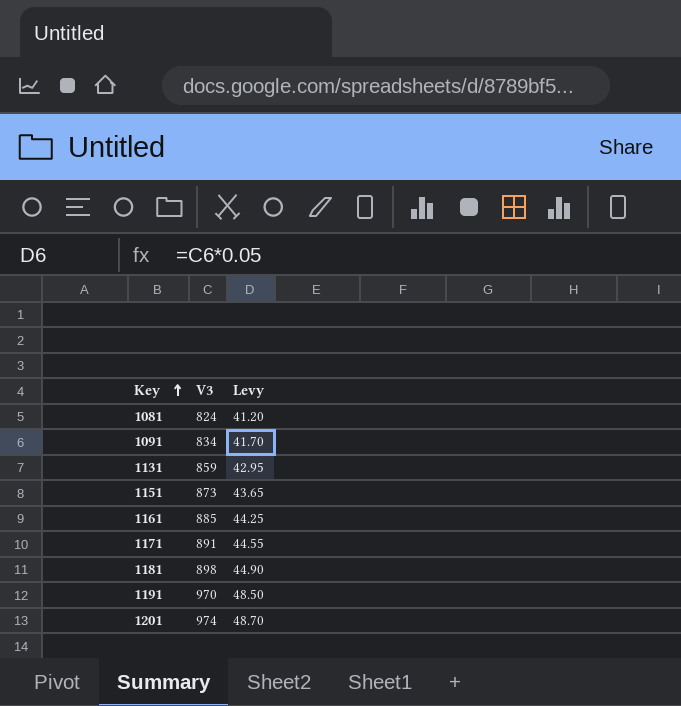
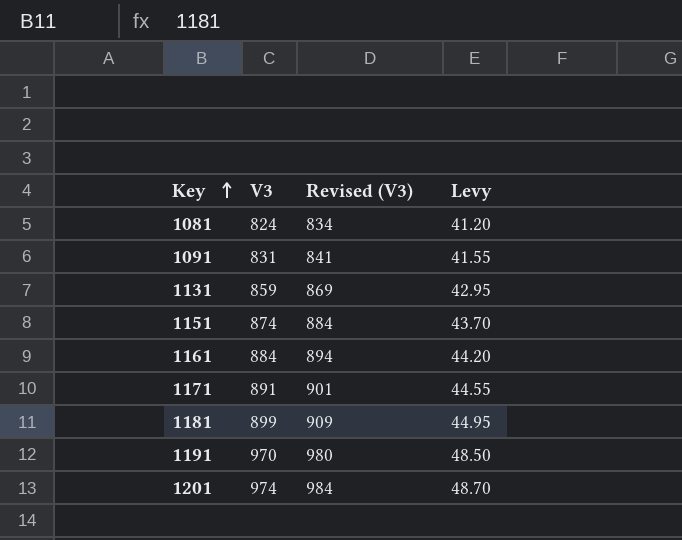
column Revised (V3) | formula: none -> [V3] + 10
1091 | V3: 834 -> 831
1091 | Levy: 41.70 -> 41.55
1151 | V3: 873 -> 874
1151 | Levy: 43.65 -> 43.70
1161 | V3: 885 -> 884
1161 | Levy: 44.25 -> 44.20
1181 | V3: 898 -> 899
1181 | Levy: 44.90 -> 44.95

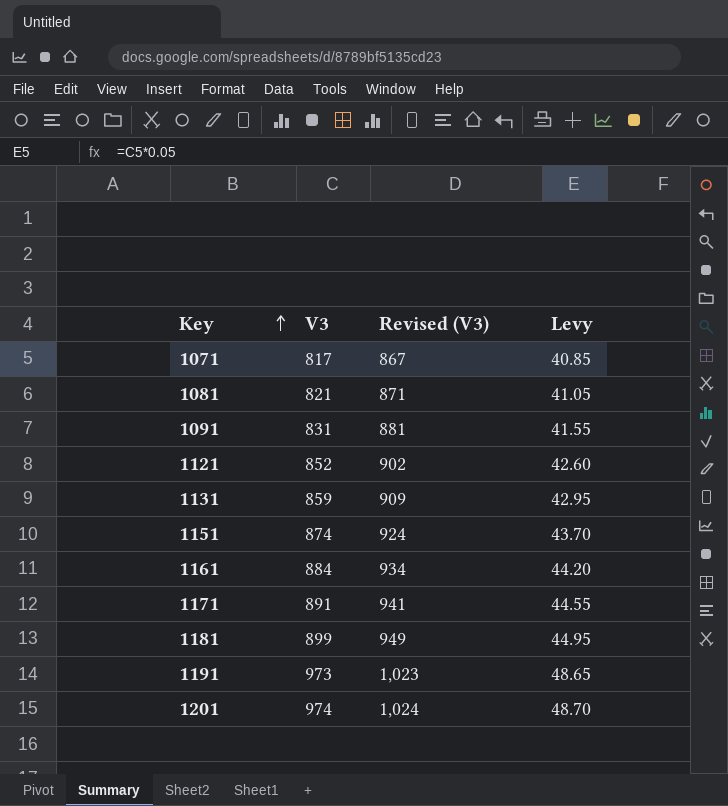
column Revised (V3) | formula: [V3] + 10 -> [V3] + 50
row 1071: none -> 817 | 867 | 40.85
1081 | V3: 824 -> 821
1081 | Levy: 41.20 -> 41.05
row 1121: none -> 852 | 902 | 42.60
1191 | V3: 970 -> 973
1191 | Levy: 48.50 -> 48.65

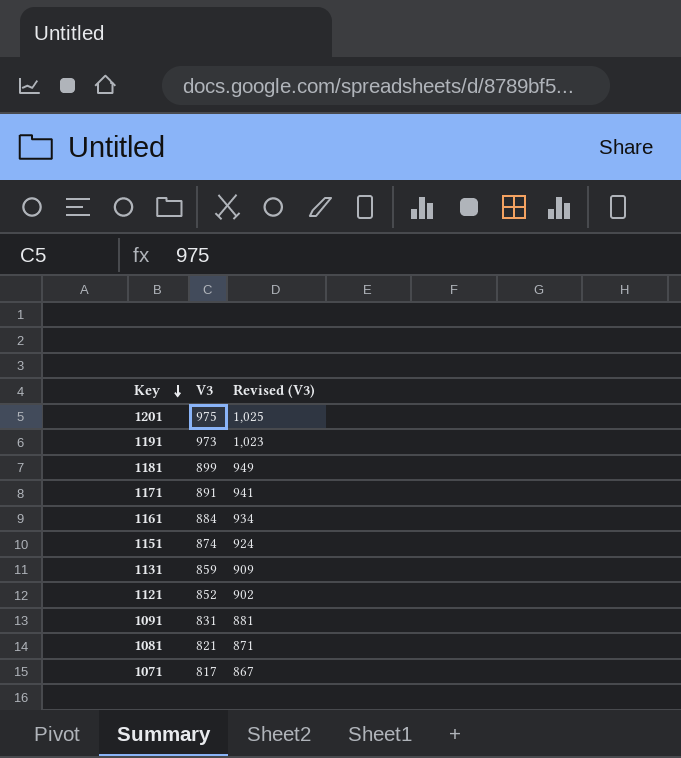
row order: Key ascending -> Key descending
column Levy | formula: [V3] * 0.05 -> none
1201 | V3: 974 -> 975
1201 | Revised (V3): 1,024 -> 1,025

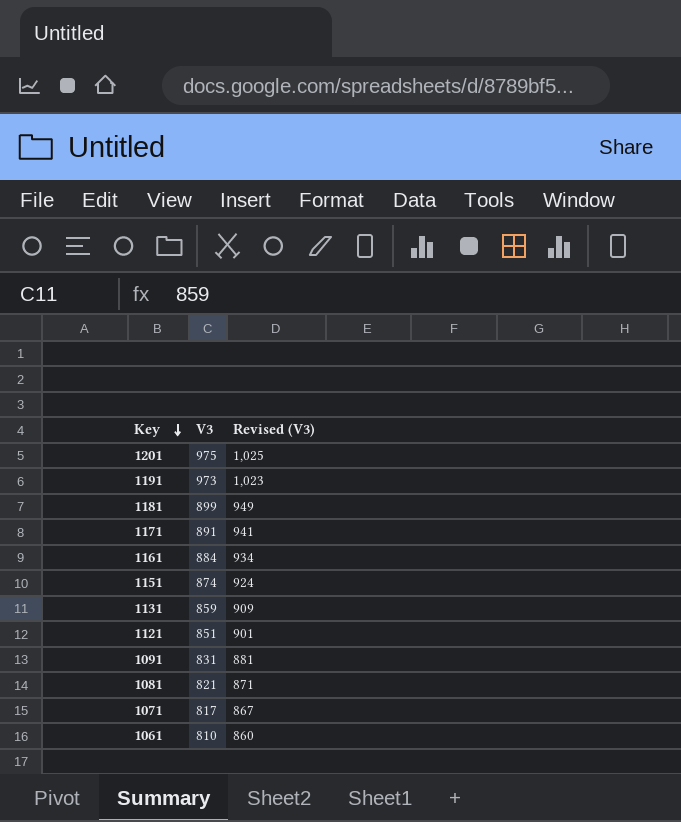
1121 | V3: 852 -> 851
1121 | Revised (V3): 902 -> 901
row 1061: none -> 810 | 860

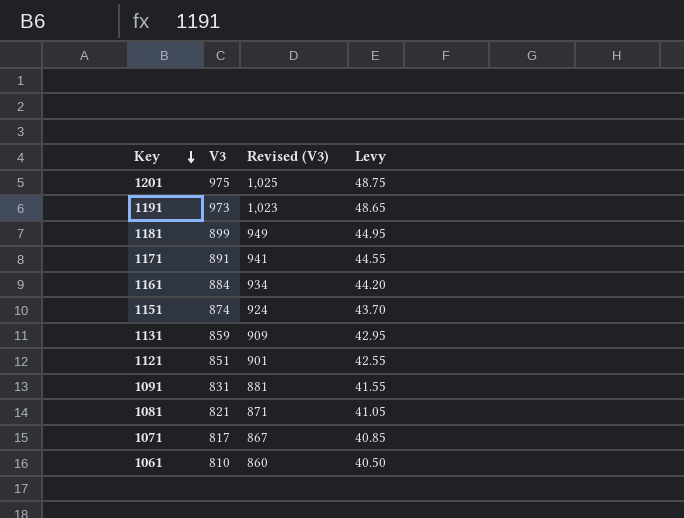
column Levy | formula: none -> [V3] * 0.05

